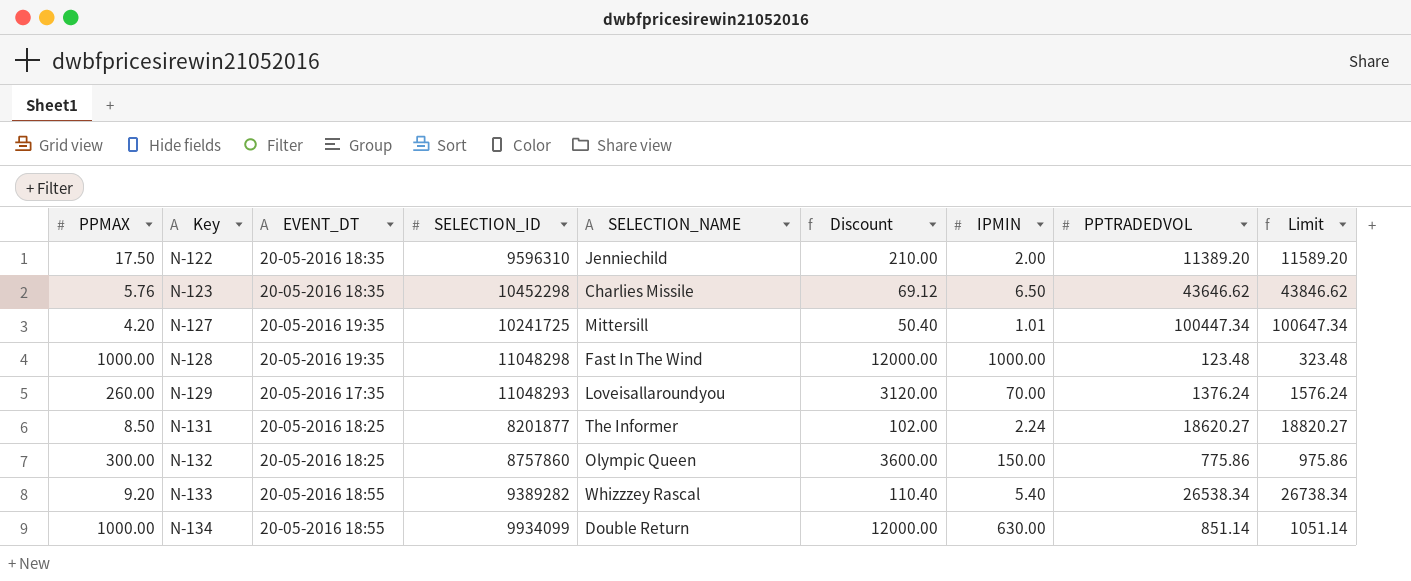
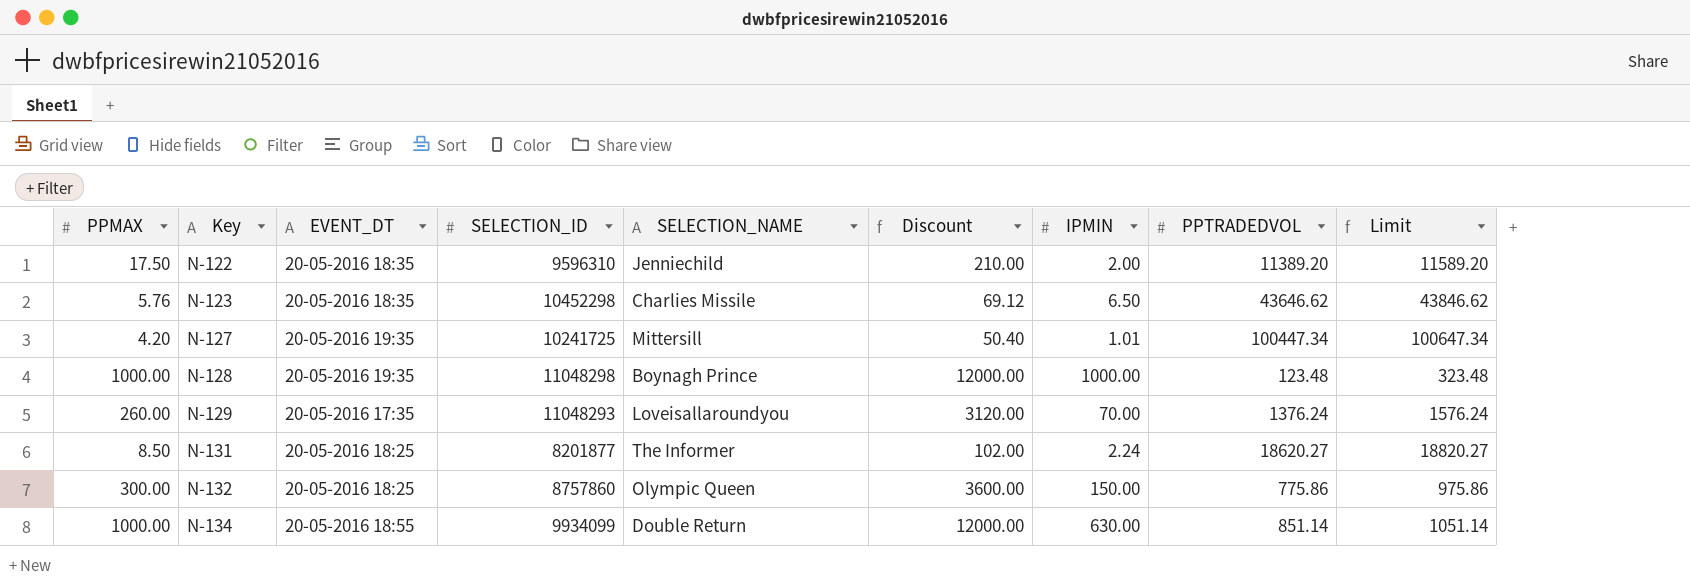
row N-133: 9.20 | 20-05-2016 18:55 | 9389282 | Whizzzey Rascal | 110.40 | 5.40 | 26538.34 | 26738.34 -> none
N-128 | SELECTION_NAME: Fast In The Wind -> Boynagh Prince

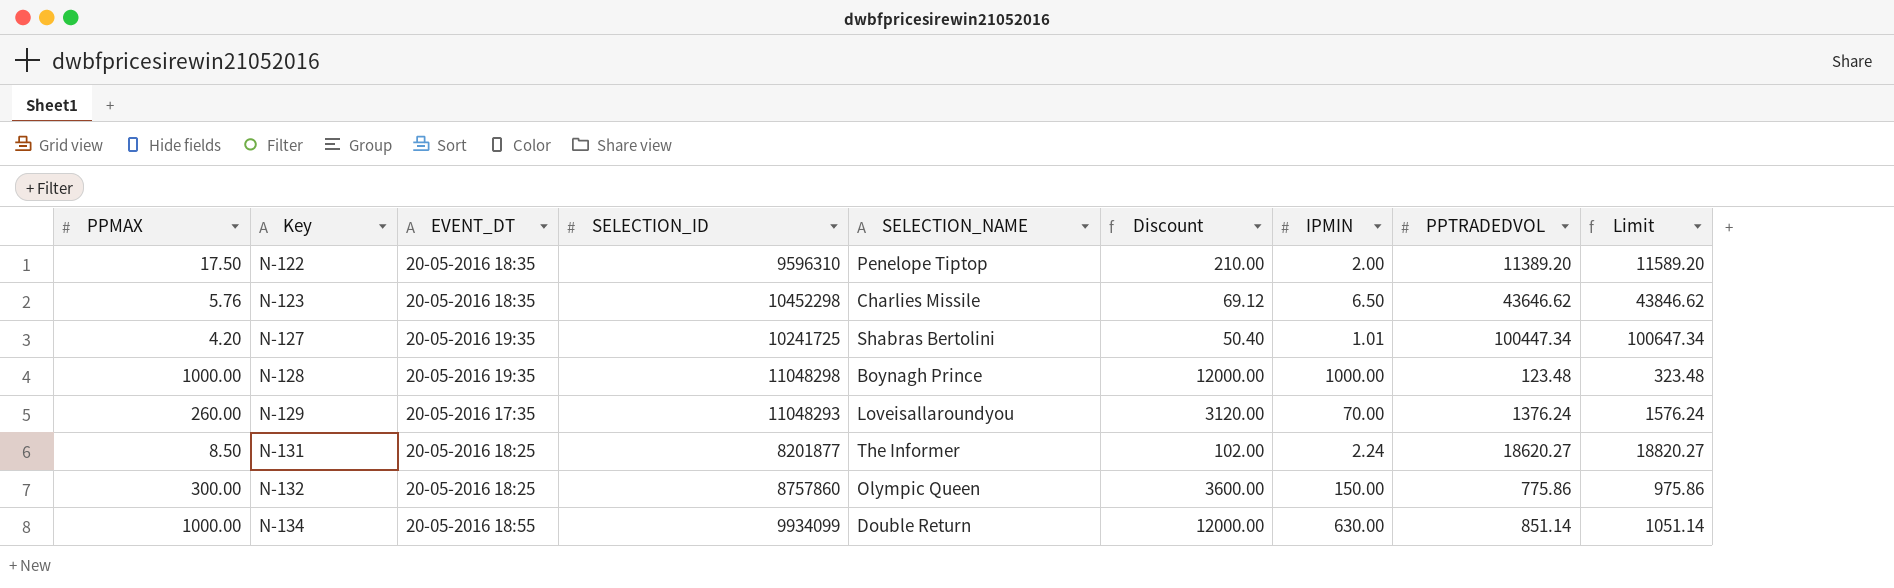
N-122 | SELECTION_NAME: Jenniechild -> Penelope Tiptop
N-127 | SELECTION_NAME: Mittersill -> Shabras Bertolini

